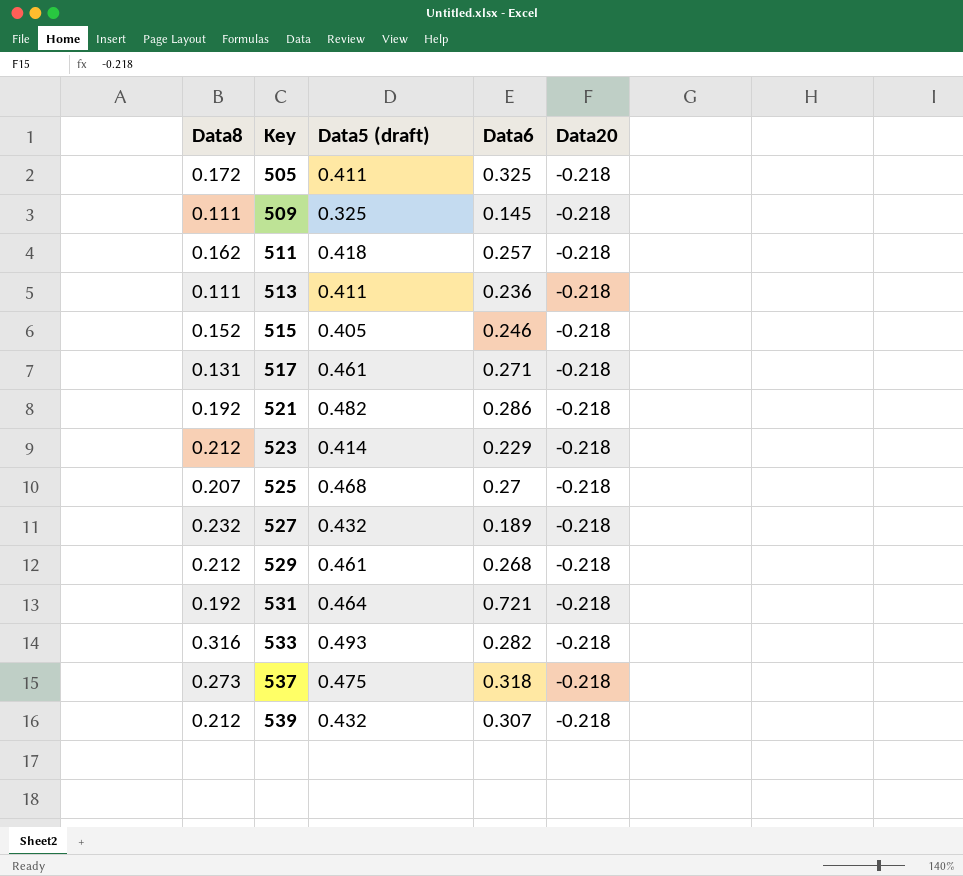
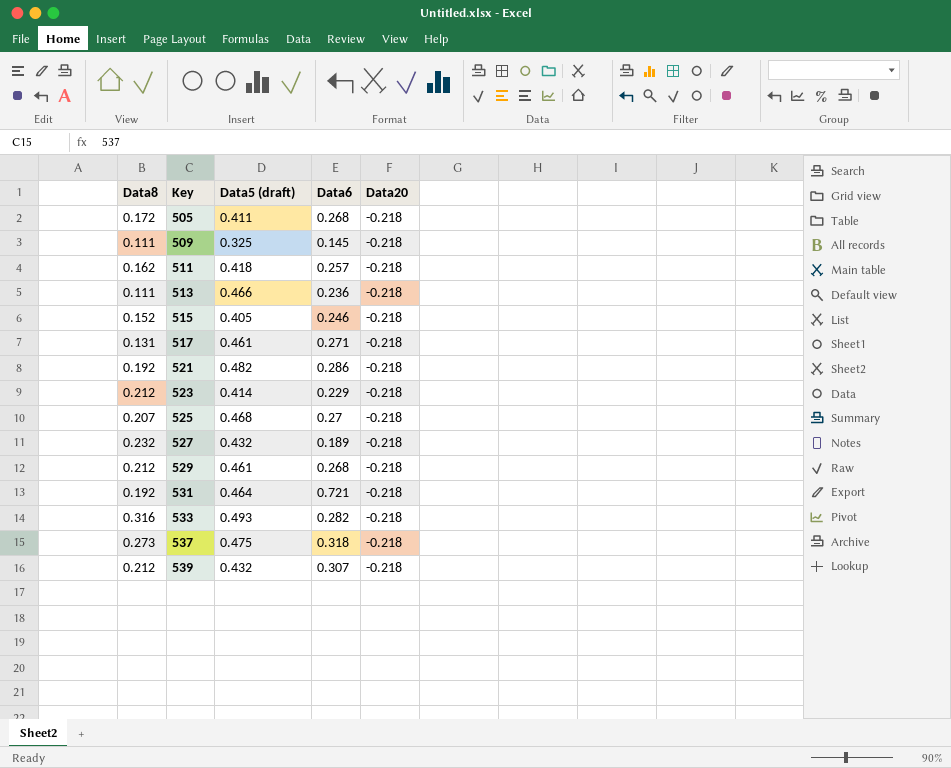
505 | Data6: 0.325 -> 0.268
513 | Data5 (draft): 0.411 -> 0.466

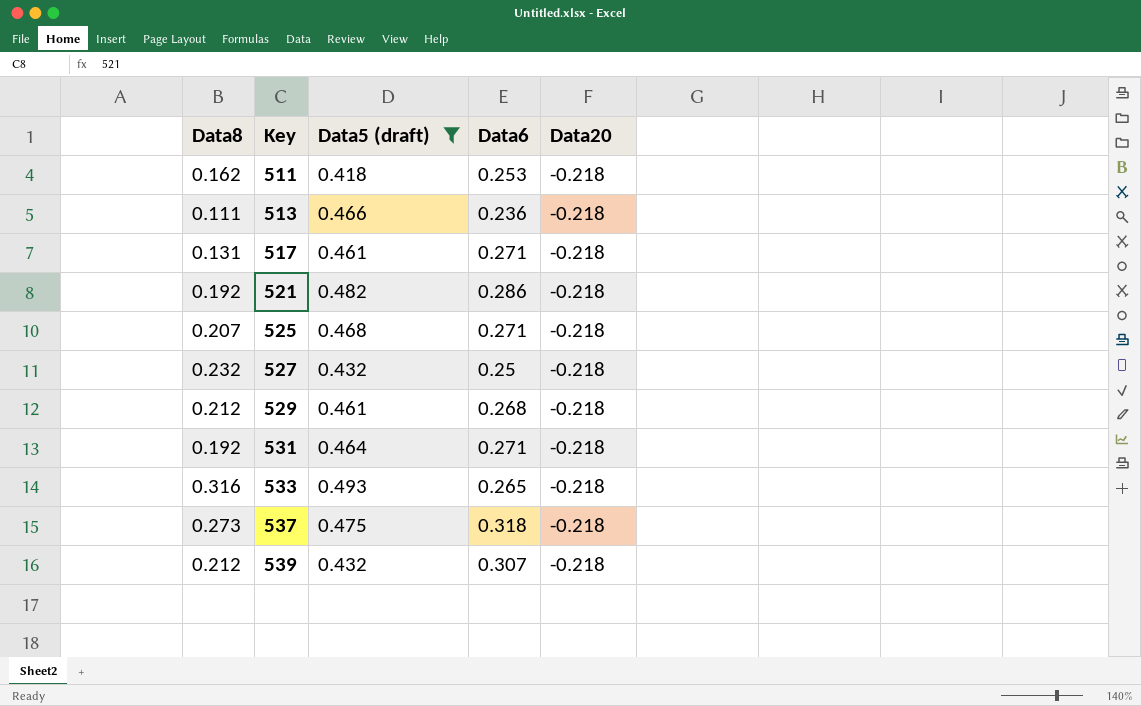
filter: none -> Data5 (draft) >= 0.418
511 | Data6: 0.257 -> 0.253
525 | Data6: 0.27 -> 0.271
527 | Data6: 0.189 -> 0.25
531 | Data6: 0.721 -> 0.271
533 | Data6: 0.282 -> 0.265

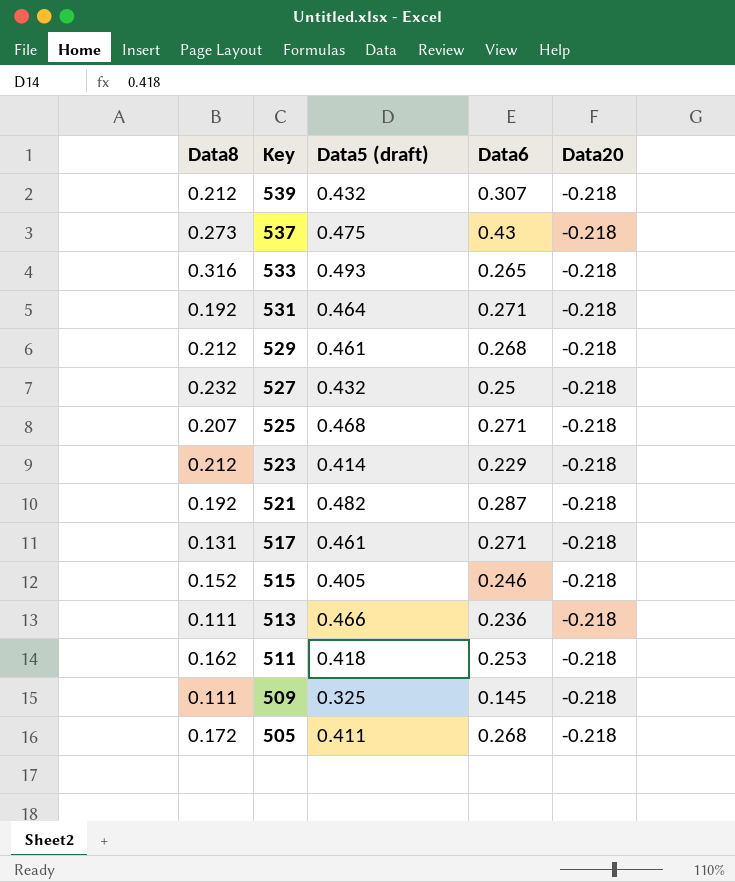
filter: Data5 (draft) >= 0.418 -> none
row order: Key ascending -> Key descending
537 | Data6: 0.318 -> 0.43
521 | Data6: 0.286 -> 0.287

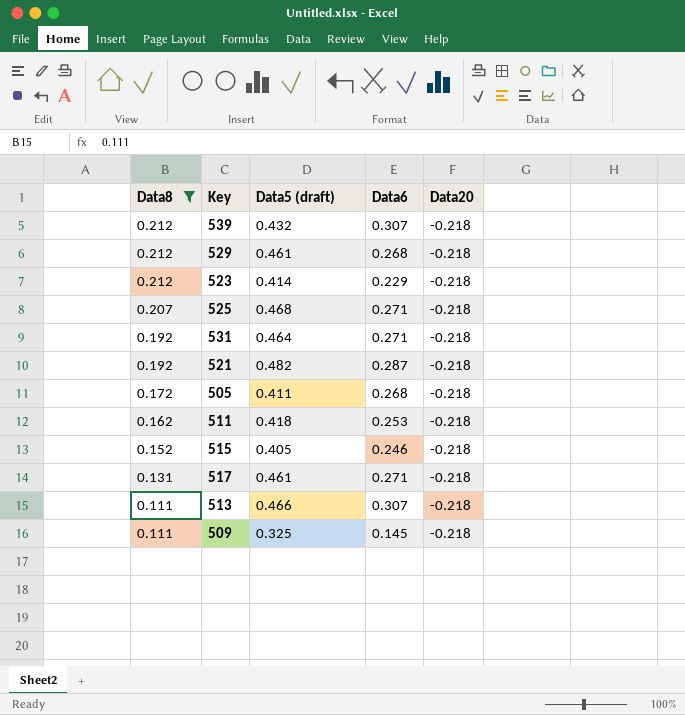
filter: none -> Data8 <= 0.212
row order: Key descending -> Data8 descending
513 | Data6: 0.236 -> 0.307

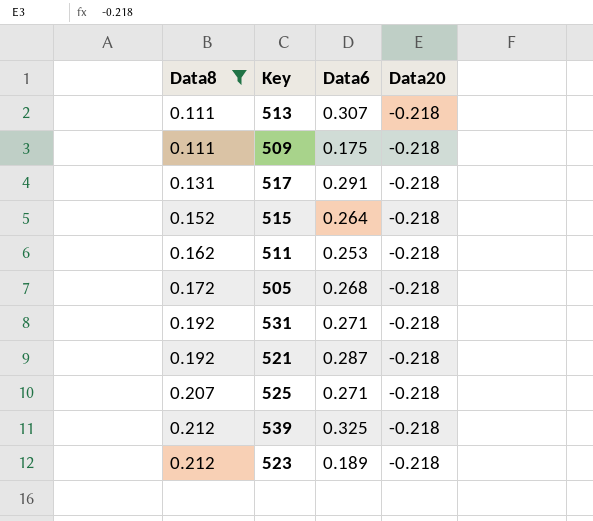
row order: Data8 descending -> Data8 ascending
column Data5 (draft) | position: 3 -> none
row 529: 0.212 | 0.461 | 0.268 | -0.218 -> none
509 | Data6: 0.145 -> 0.175
517 | Data6: 0.271 -> 0.291
515 | Data6: 0.246 -> 0.264
539 | Data6: 0.307 -> 0.325
523 | Data6: 0.229 -> 0.189

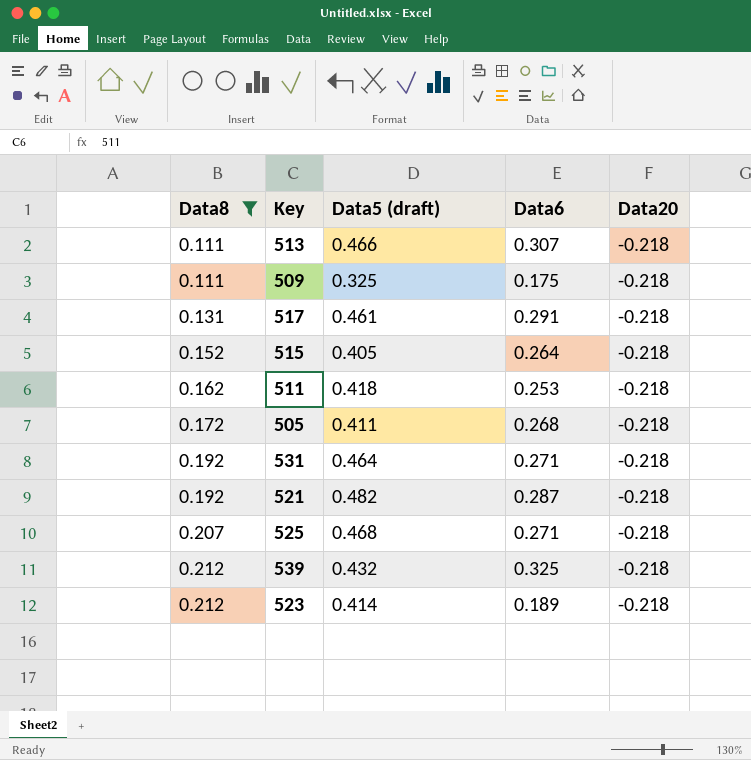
column Data5 (draft) | position: none -> 3

